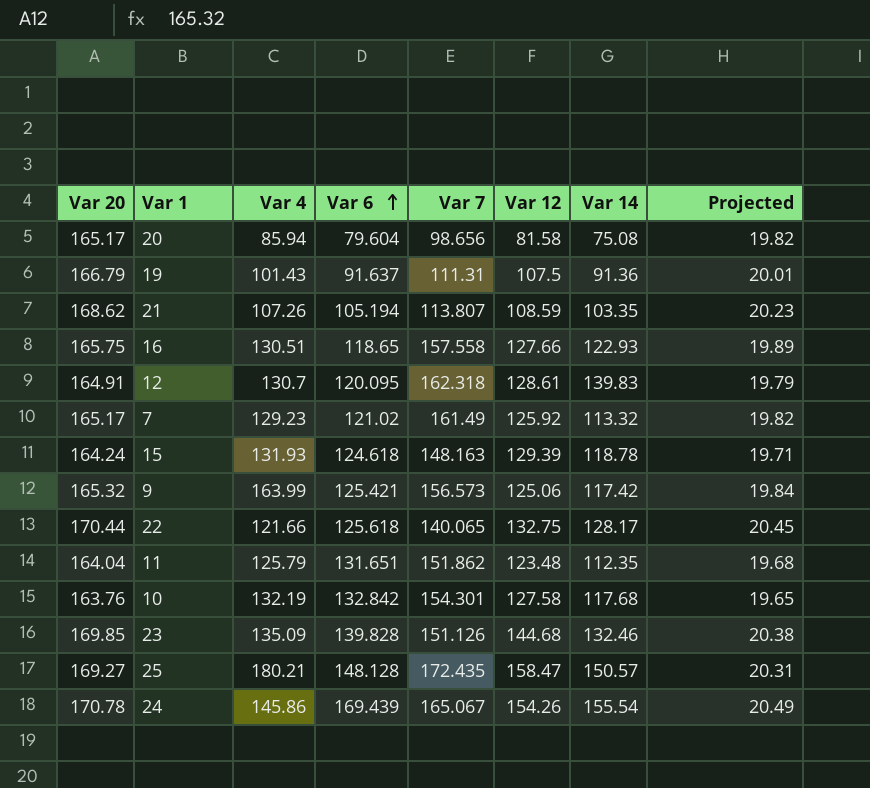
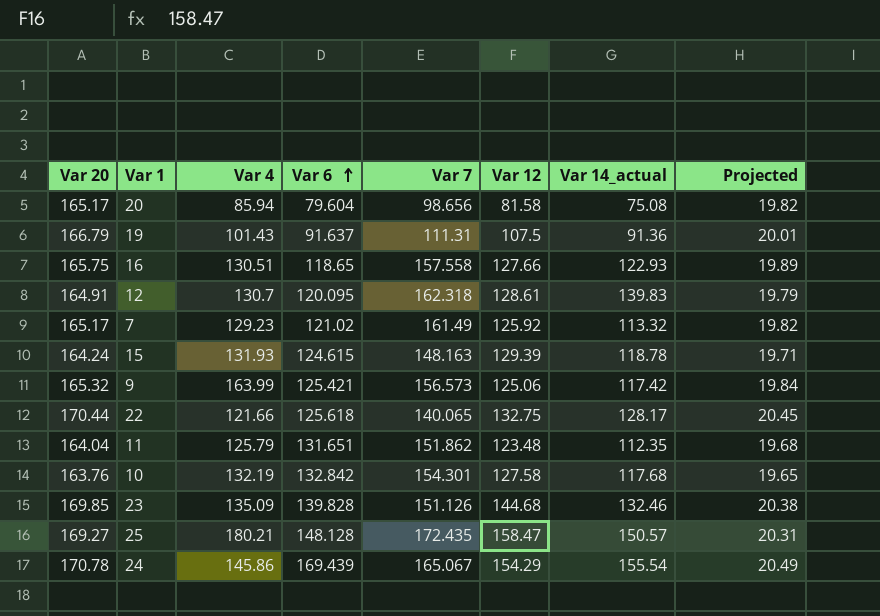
column name: Var 14 -> Var 14_actual
row 21: 168.62 | 107.26 | 105.194 | 113.807 | 108.59 | 103.35 | 20.23 -> none
15 | Var 6: 124.618 -> 124.615
24 | Var 12: 154.26 -> 154.29

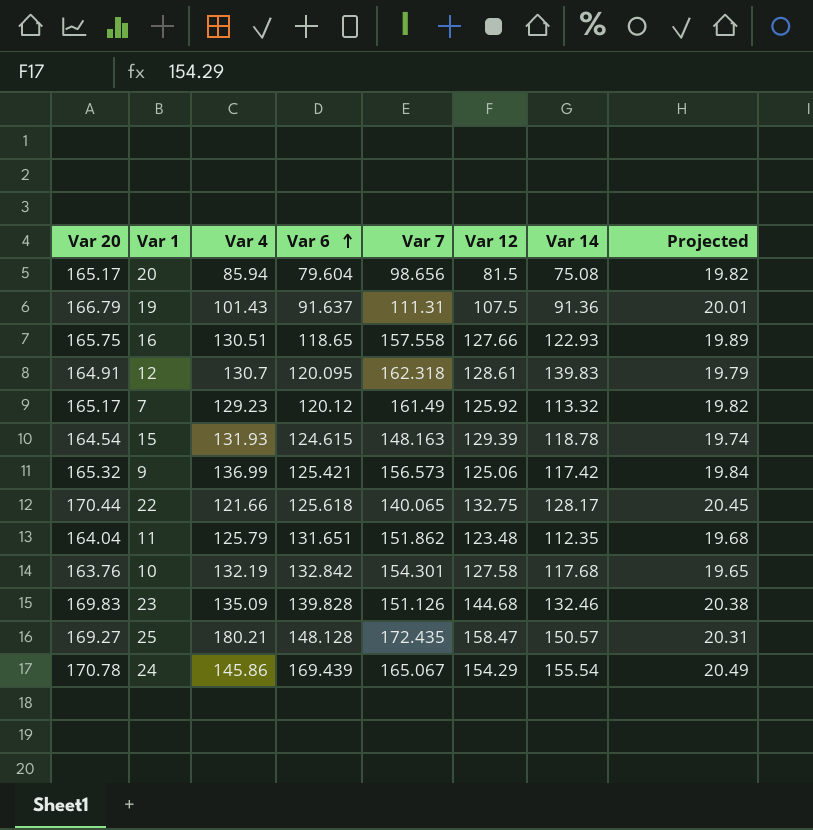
column name: Var 14_actual -> Var 14
20 | Var 12: 81.58 -> 81.5
7 | Var 6: 121.02 -> 120.12
15 | Var 20: 164.24 -> 164.54
15 | Projected: 19.71 -> 19.74
9 | Var 4: 163.99 -> 136.99
23 | Var 20: 169.85 -> 169.83

